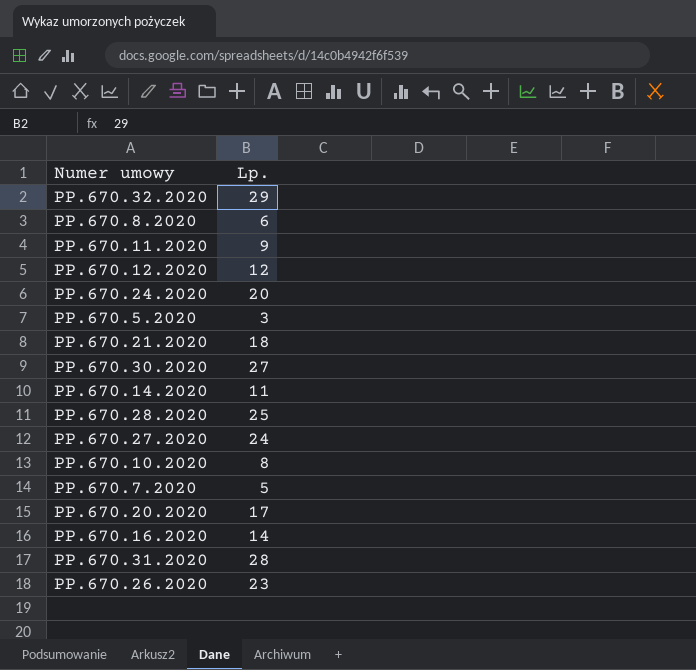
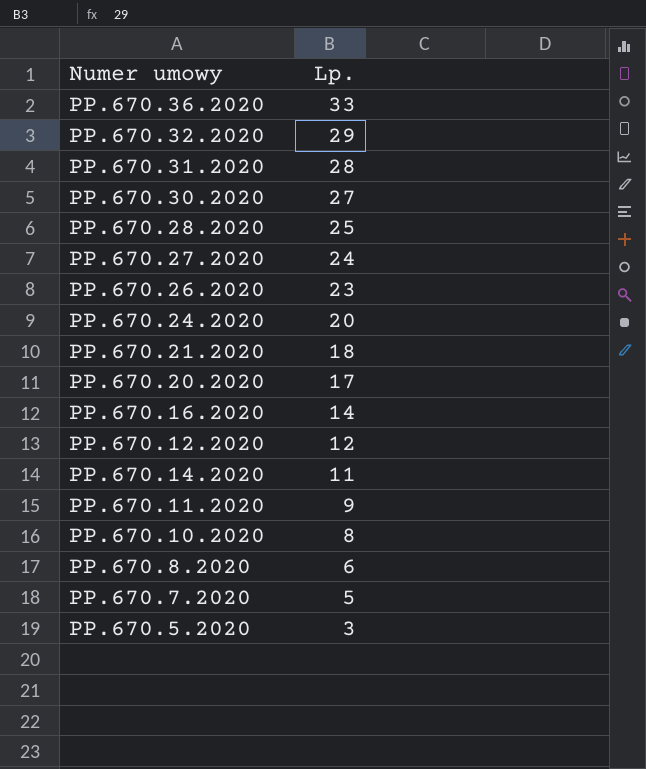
row order: none -> Lp. descending
row PP.670.36.2020: none -> 33

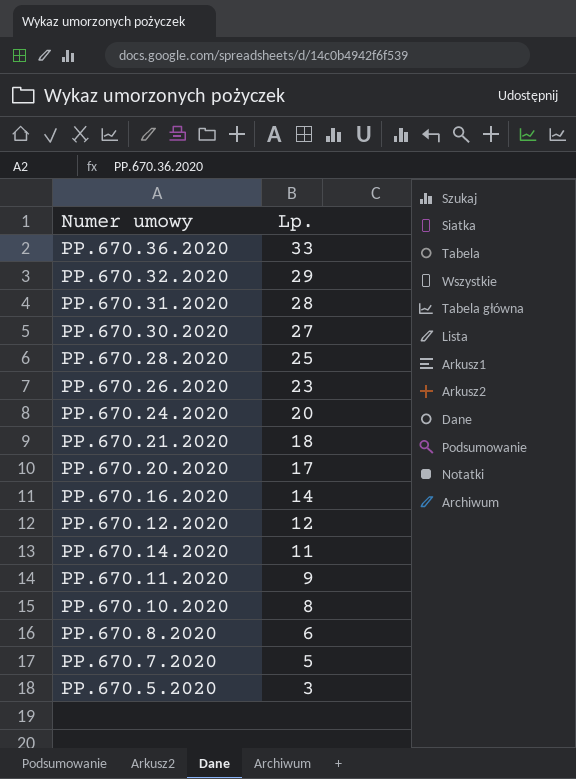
row PP.670.27.2020: 24 -> none

